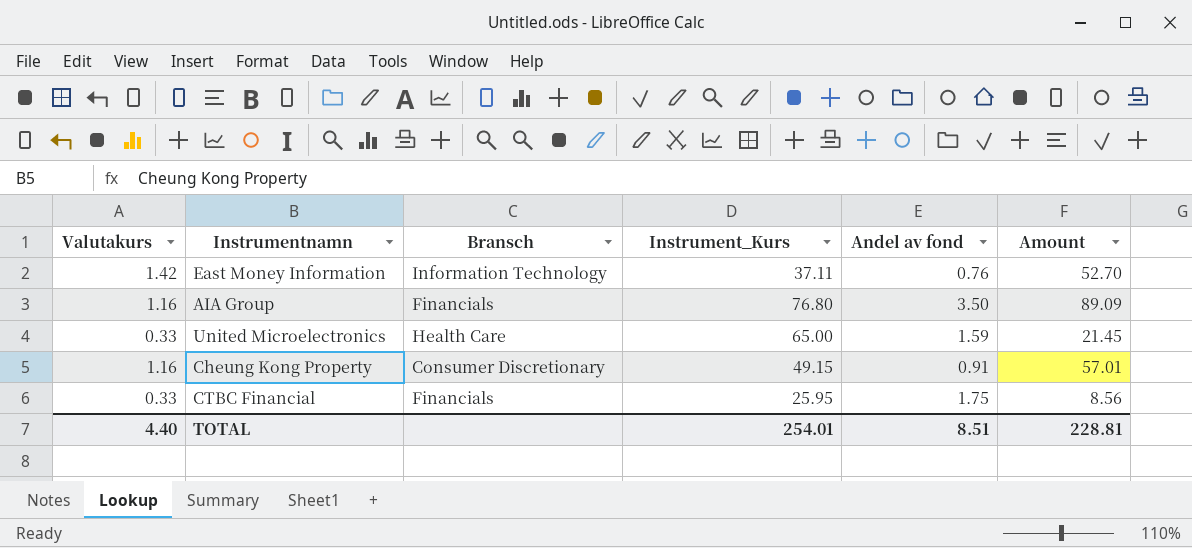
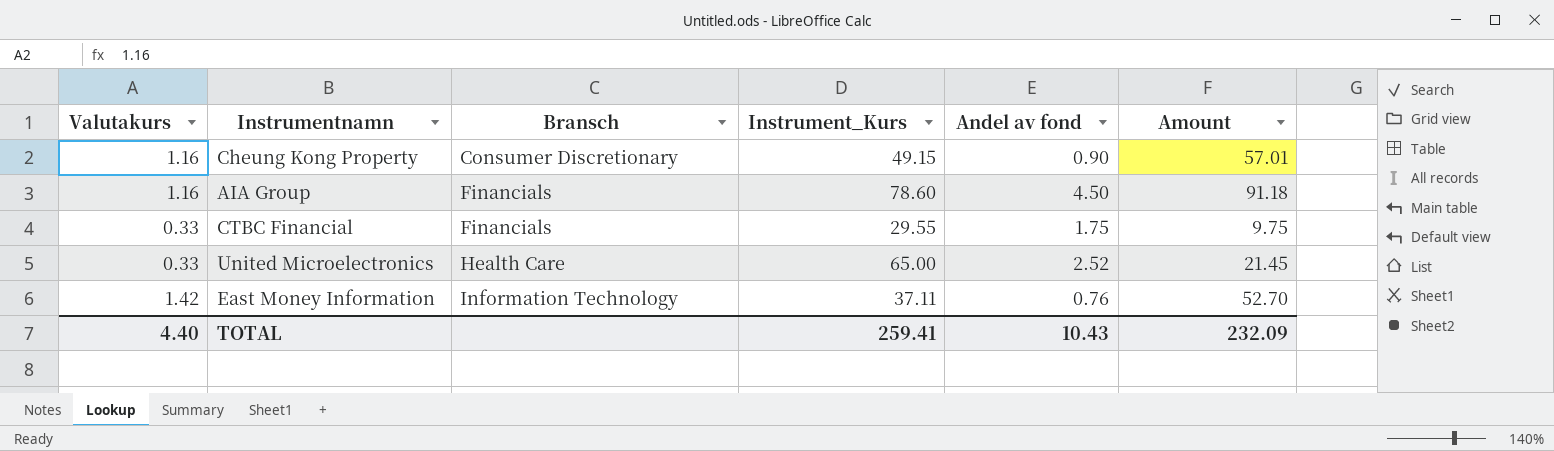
row order: none -> Bransch ascending
Cheung Kong Property | Andel av fond: 0.91 -> 0.90
AIA Group | Instrument_Kurs: 76.80 -> 78.60
AIA Group | Andel av fond: 3.50 -> 4.50
AIA Group | Amount: 89.09 -> 91.18
CTBC Financial | Instrument_Kurs: 25.95 -> 29.55
CTBC Financial | Amount: 8.56 -> 9.75
United Microelectronics | Andel av fond: 1.59 -> 2.52
TOTAL | Instrument_Kurs: 254.01 -> 259.41
TOTAL | Andel av fond: 8.51 -> 10.43
TOTAL | Amount: 228.81 -> 232.09

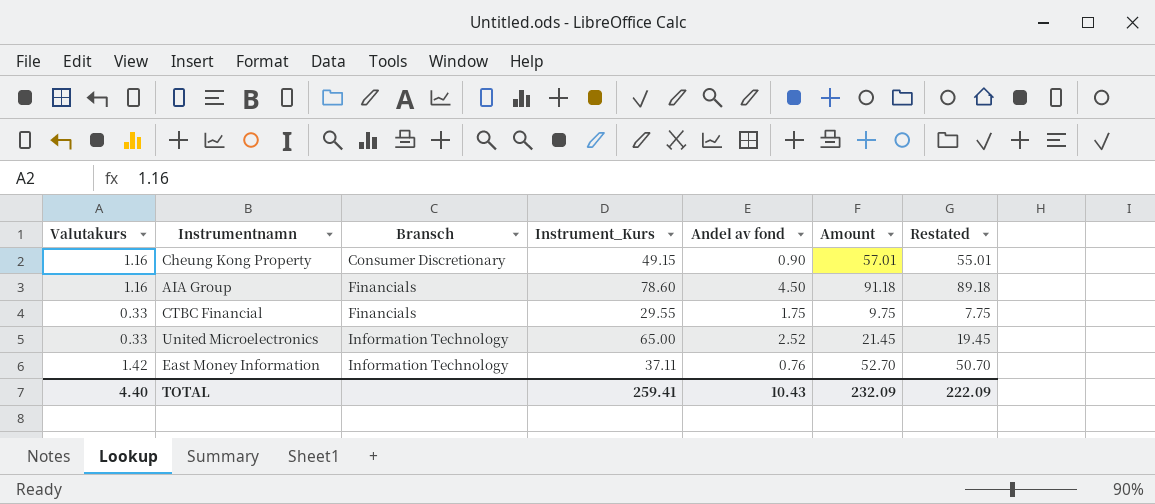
column Restated | formula: none -> [Amount] - 2
United Microelectronics | Bransch: Health Care -> Information Technology

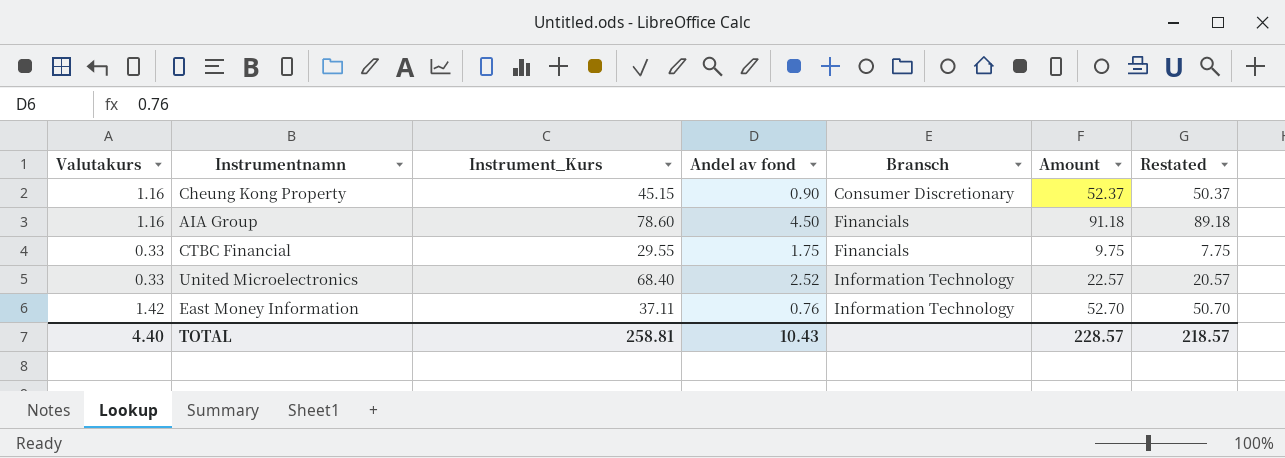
column Bransch | position: 3 -> 5
Cheung Kong Property | Instrument_Kurs: 49.15 -> 45.15
Cheung Kong Property | Amount: 57.01 -> 52.37
Cheung Kong Property | Restated: 55.01 -> 50.37
United Microelectronics | Instrument_Kurs: 65.00 -> 68.40
United Microelectronics | Amount: 21.45 -> 22.57
United Microelectronics | Restated: 19.45 -> 20.57
TOTAL | Instrument_Kurs: 259.41 -> 258.81
TOTAL | Amount: 232.09 -> 228.57
TOTAL | Restated: 222.09 -> 218.57

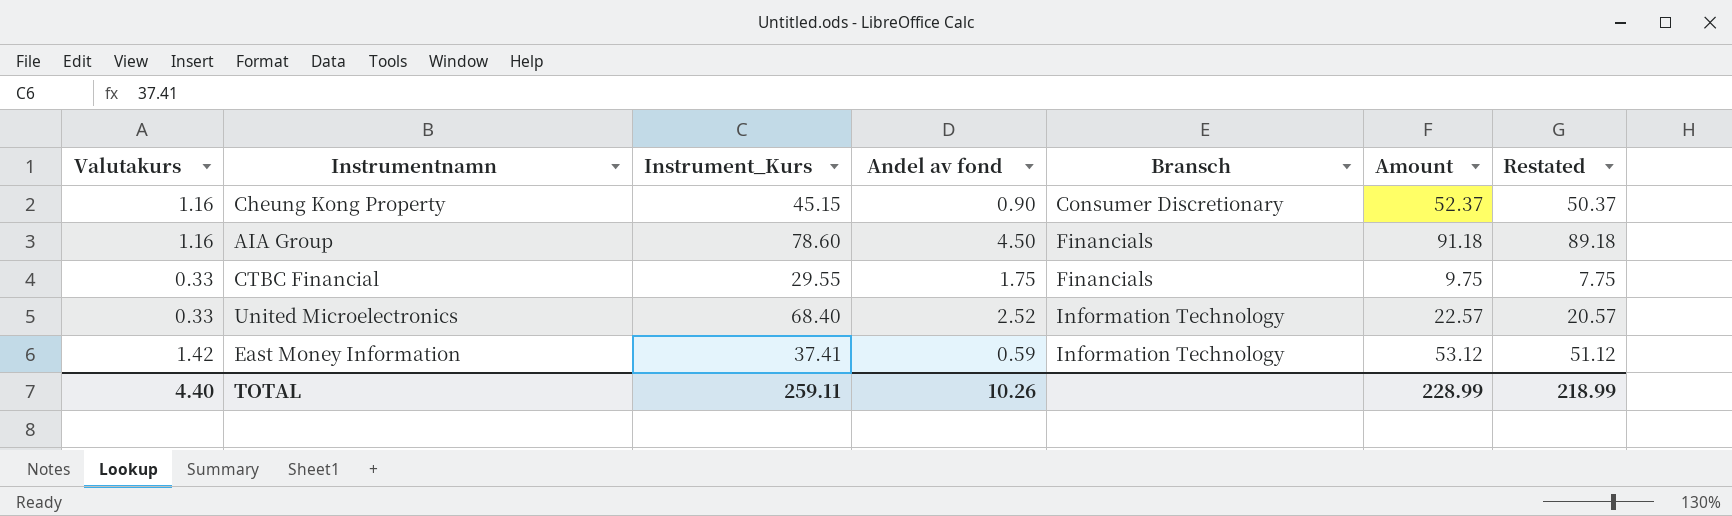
East Money Information | Instrument_Kurs: 37.11 -> 37.41
East Money Information | Andel av fond: 0.76 -> 0.59
East Money Information | Amount: 52.70 -> 53.12
East Money Information | Restated: 50.70 -> 51.12
TOTAL | Instrument_Kurs: 258.81 -> 259.11
TOTAL | Andel av fond: 10.43 -> 10.26
TOTAL | Amount: 228.57 -> 228.99
TOTAL | Restated: 218.57 -> 218.99

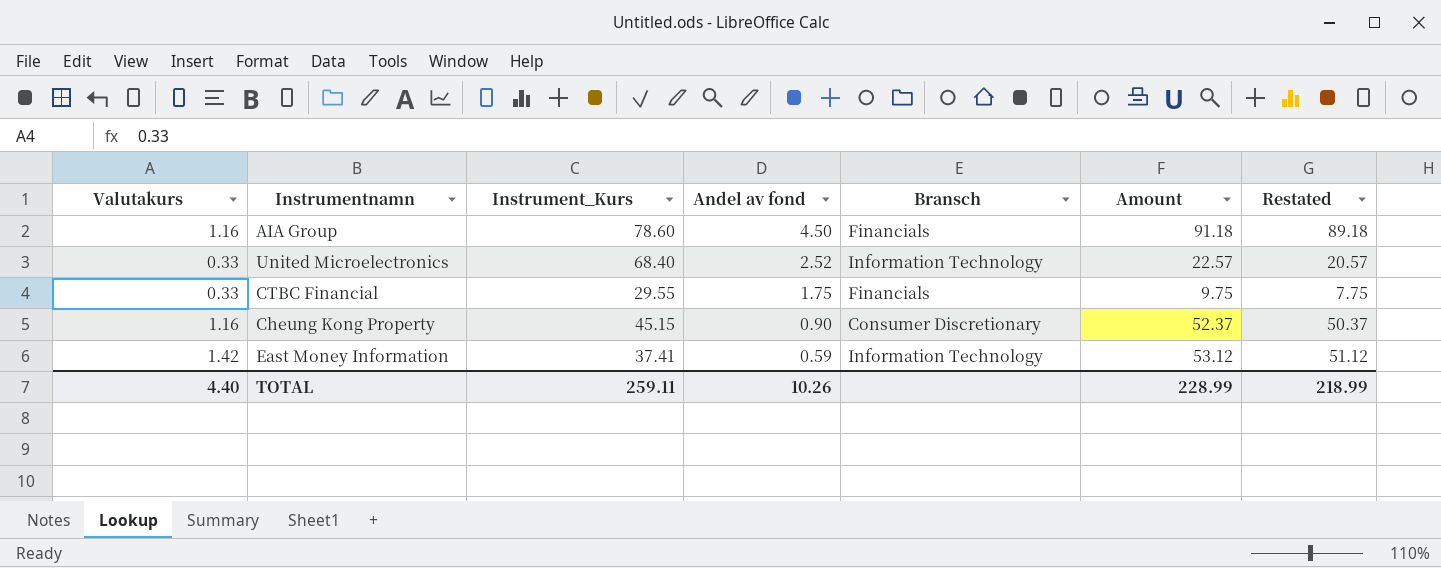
row order: Bransch ascending -> Andel av fond descending

